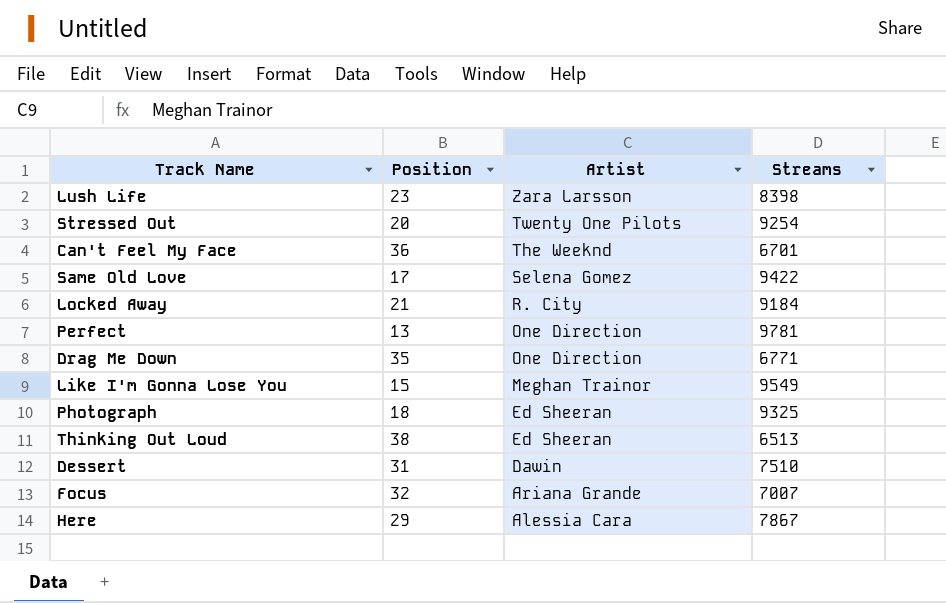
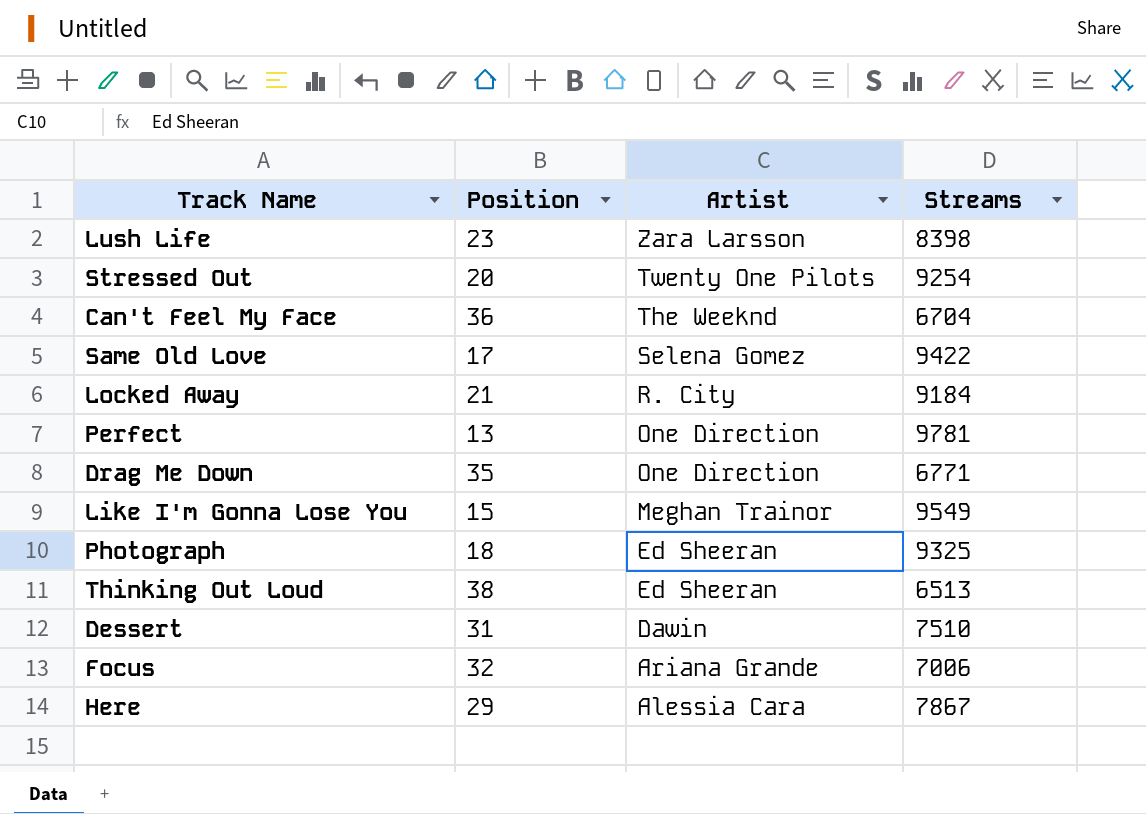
Can't Feel My Face | Streams: 6701 -> 6704
Focus | Streams: 7007 -> 7006

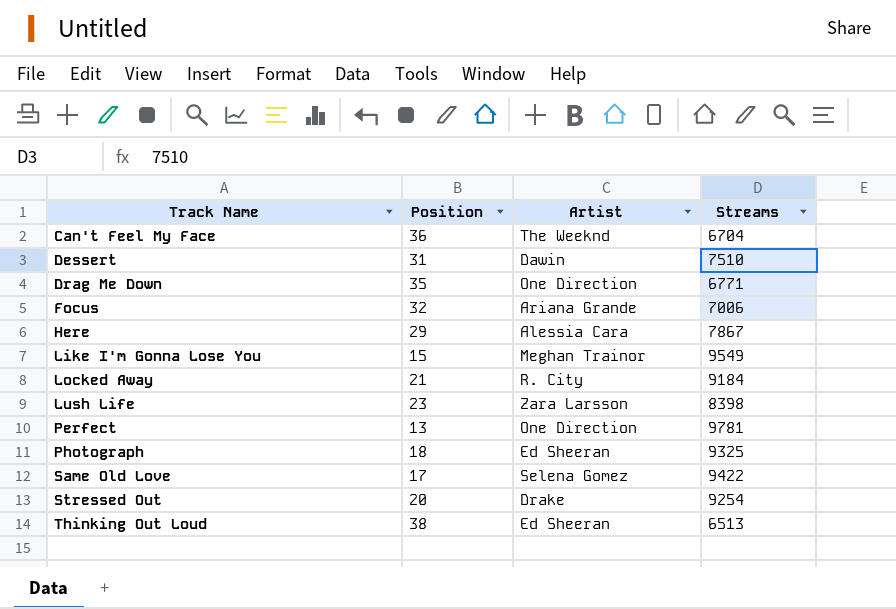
row order: Artist descending -> Track Name ascending
Stressed Out | Artist: Twenty One Pilots -> Drake

